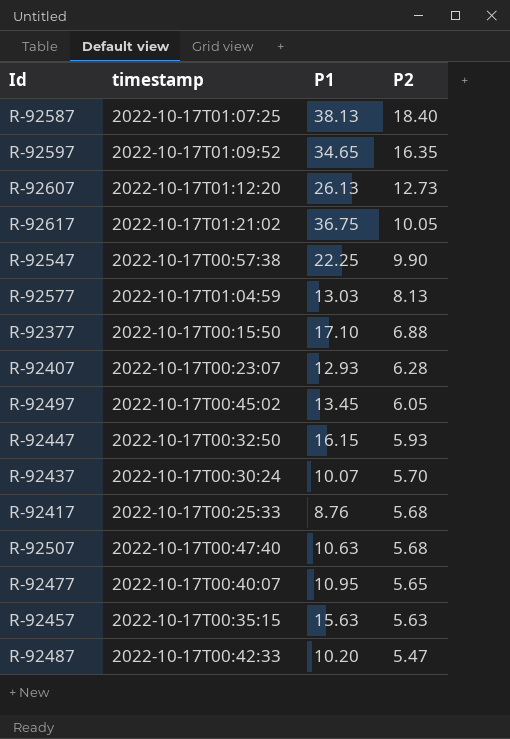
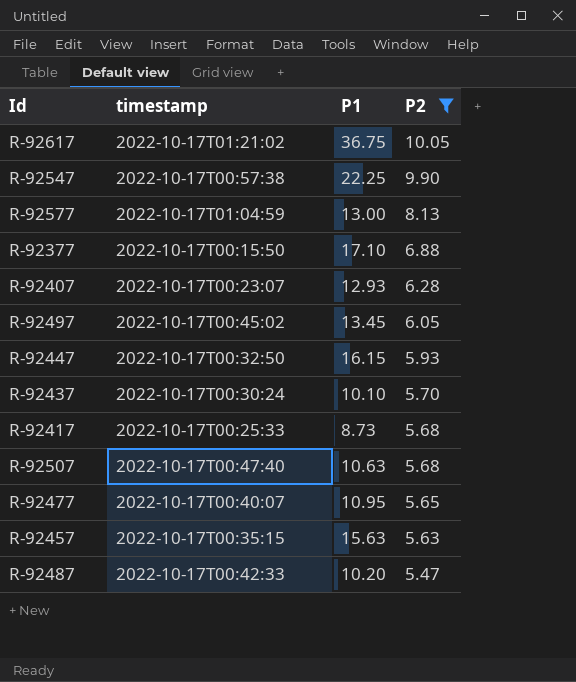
filter: none -> P2 <= 10.05
R-92577 | P1: 13.03 -> 13.00
R-92437 | P1: 10.07 -> 10.10
R-92417 | P1: 8.76 -> 8.73

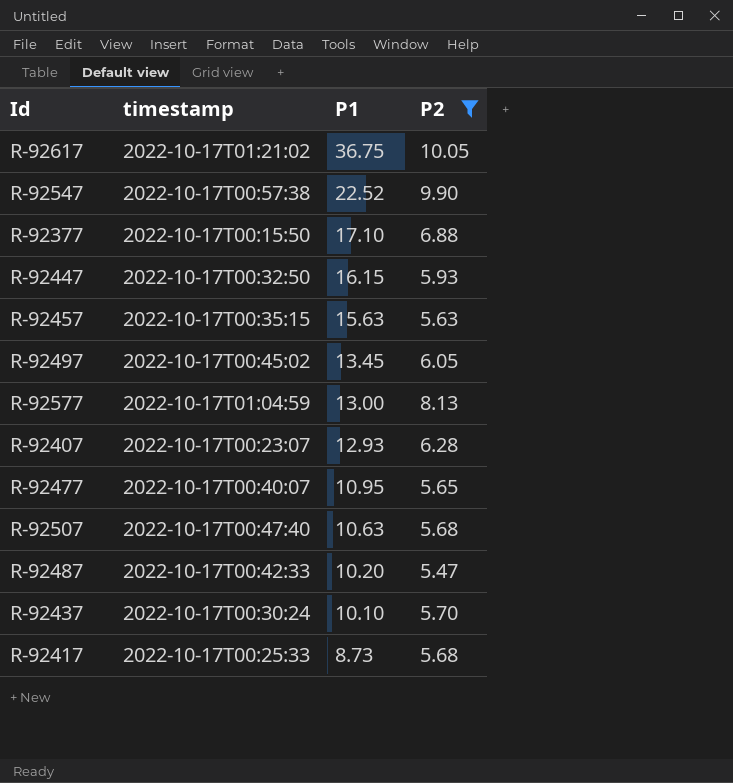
row order: P2 descending -> P1 descending
R-92547 | P1: 22.25 -> 22.52

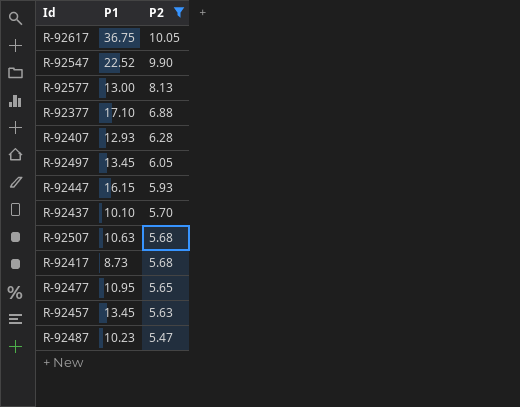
row order: P1 descending -> P2 descending
column timestamp | position: 2 -> none
R-92457 | P1: 15.63 -> 13.45
R-92487 | P1: 10.20 -> 10.23

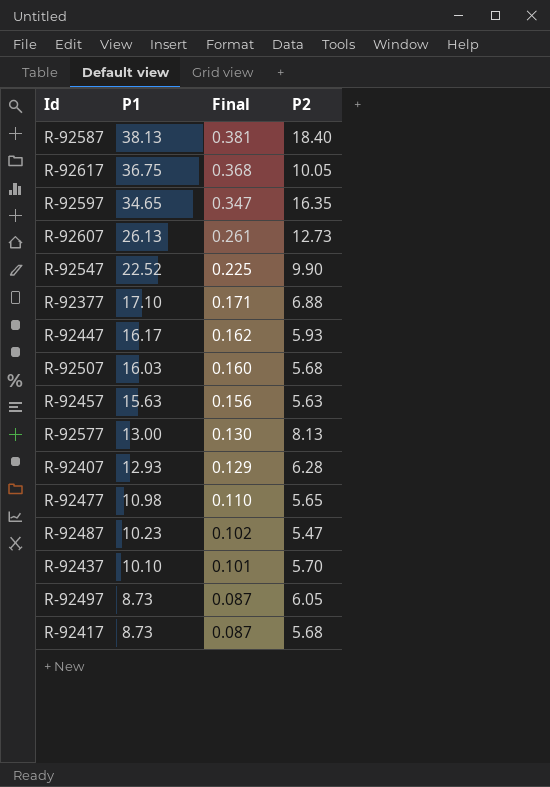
filter: P2 <= 10.05 -> none
row order: P2 descending -> P1 descending
column Final | formula: none -> [P1] * 0.01
R-92447 | P1: 16.15 -> 16.17
R-92507 | P1: 10.63 -> 16.03
R-92457 | P1: 13.45 -> 15.63
R-92477 | P1: 10.95 -> 10.98
R-92497 | P1: 13.45 -> 8.73

